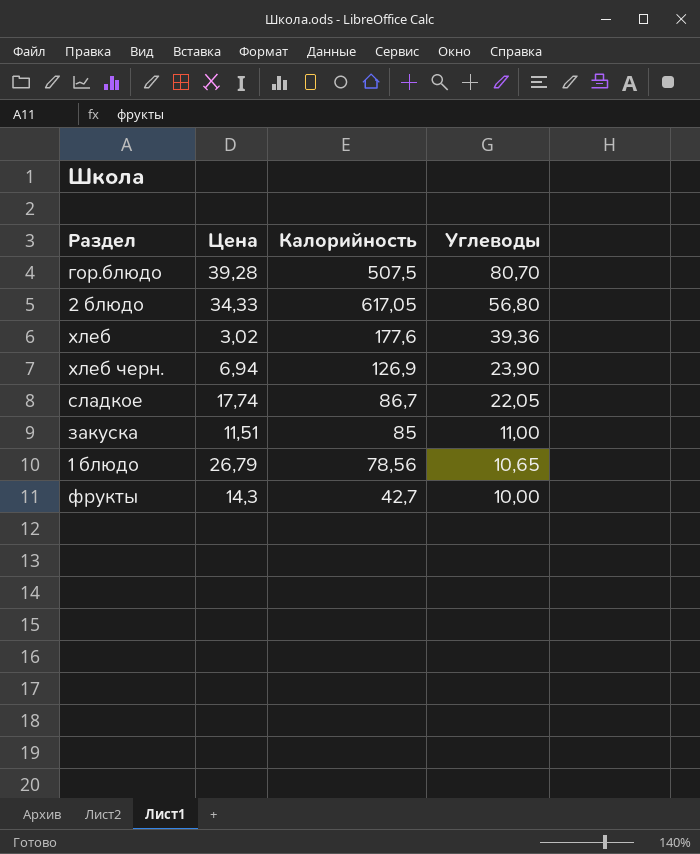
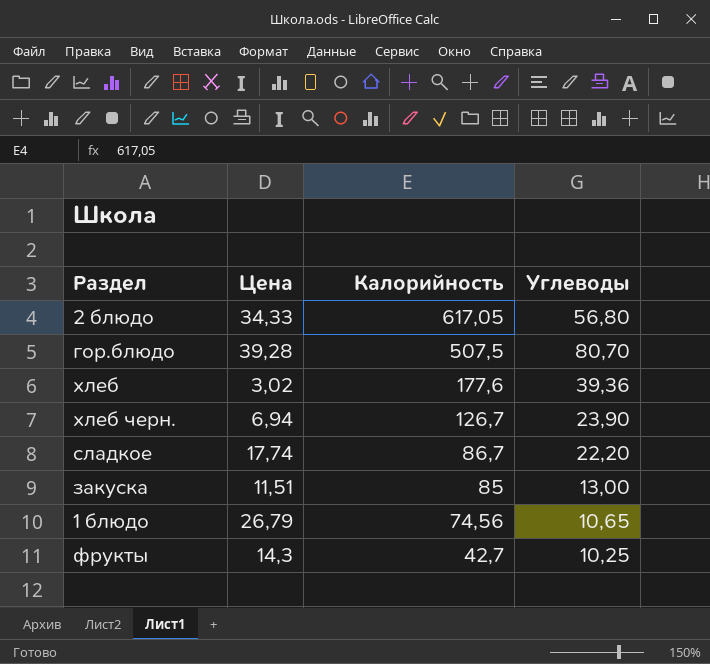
row order: Углеводы descending -> Калорийность descending
хлеб черн. | Калорийность: 126,9 -> 126,7
сладкое | Углеводы: 22,05 -> 22,20
закуска | Углеводы: 11,00 -> 13,00
1 блюдо | Калорийность: 78,56 -> 74,56
фрукты | Углеводы: 10,00 -> 10,25

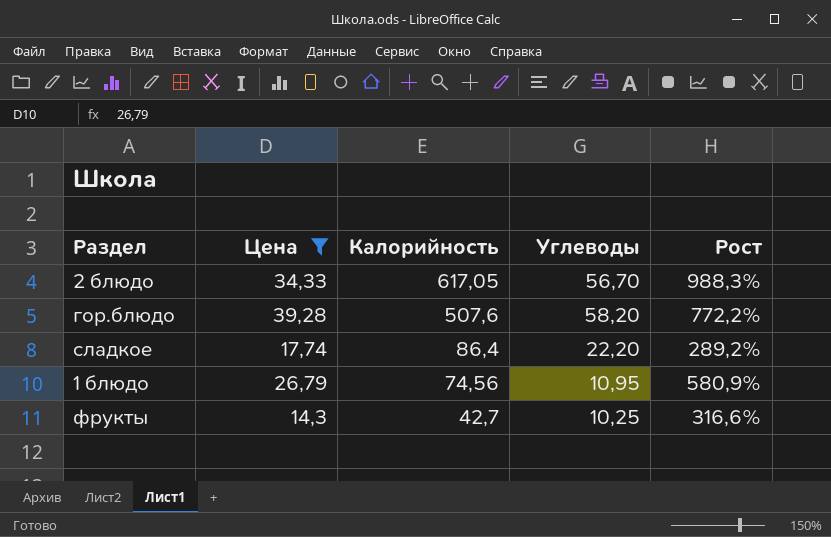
filter: none -> Цена >= 14,3
column Рост | formula: none -> ([Калорийность] - [Углеводы]) / [Углеводы]
2 блюдо | Углеводы: 56,80 -> 56,70
гор.блюдо | Калорийность: 507,5 -> 507,6
гор.блюдо | Углеводы: 80,70 -> 58,20
сладкое | Калорийность: 86,7 -> 86,4
1 блюдо | Углеводы: 10,65 -> 10,95

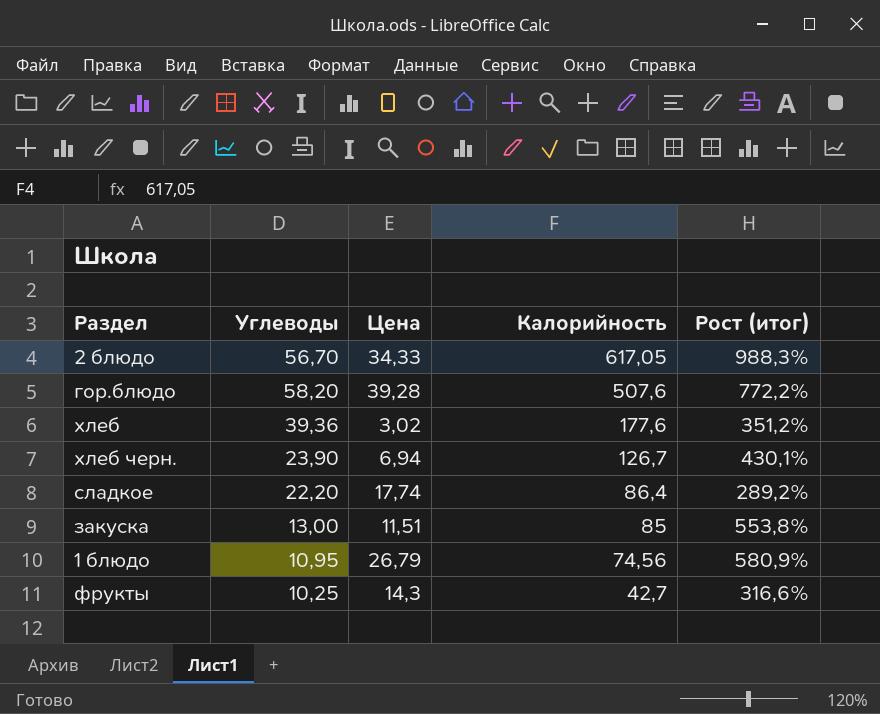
filter: Цена >= 14,3 -> none
column Углеводы | position: 4 -> 2
column name: Рост -> Рост (итог)

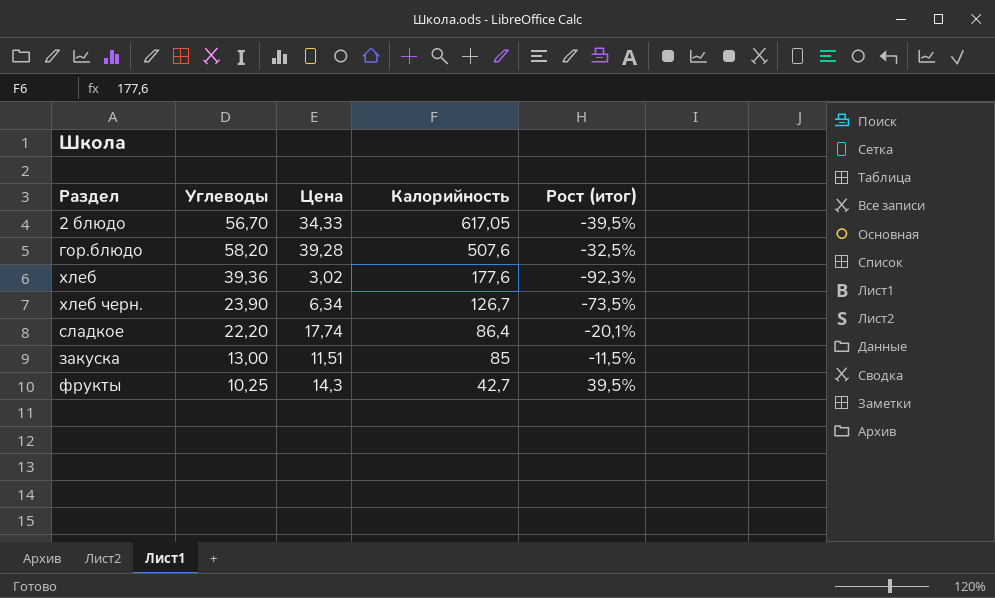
column Рост (итог) | formula: ([Калорийность] - [Углеводы]) / [Углеводы] -> ([Цена] - [Углеводы]) / [Углеводы]
row 1 блюдо: 10,95 | 26,79 | 74,56 | 580,9% -> none
хлеб черн. | Цена: 6,94 -> 6,34

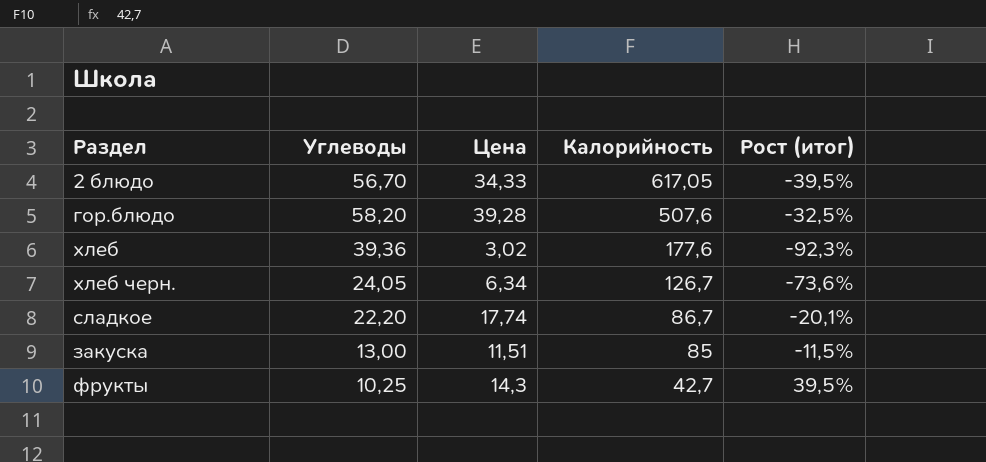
хлеб черн. | Углеводы: 23,90 -> 24,05
хлеб черн. | Рост (итог): -73,5% -> -73,6%
сладкое | Калорийность: 86,4 -> 86,7

